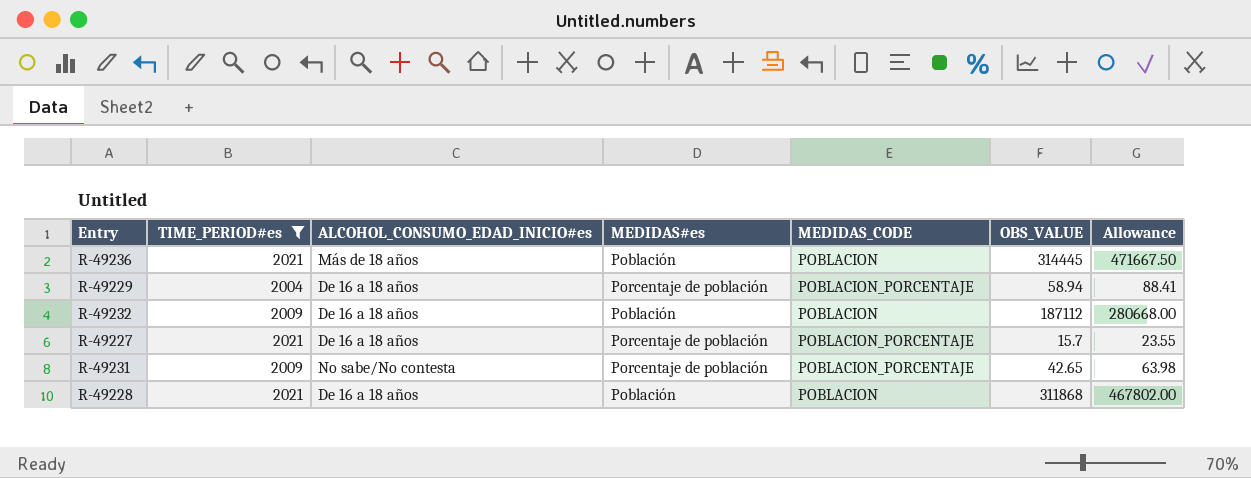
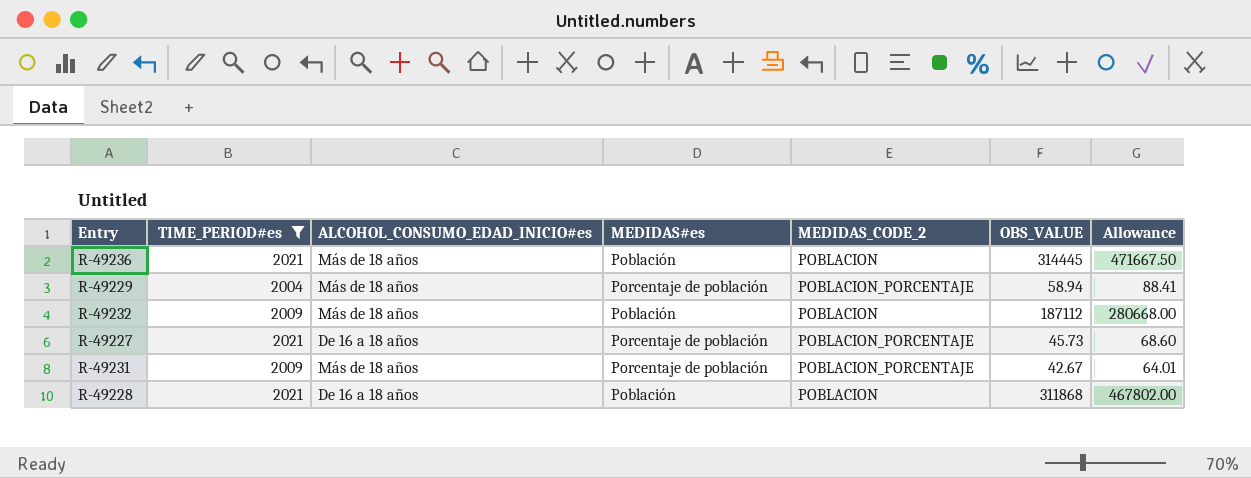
column name: MEDIDAS_CODE -> MEDIDAS_CODE_2
R-49229 | ALCOHOL_CONSUMO_EDAD_INICIO#es: De 16 a 18 años -> Más de 18 años
R-49232 | ALCOHOL_CONSUMO_EDAD_INICIO#es: De 16 a 18 años -> Más de 18 años
R-49227 | OBS_VALUE: 15.7 -> 45.73
R-49227 | Allowance: 23.55 -> 68.60
R-49231 | ALCOHOL_CONSUMO_EDAD_INICIO#es: No sabe/No contesta -> Más de 18 años
R-49231 | OBS_VALUE: 42.65 -> 42.67
R-49231 | Allowance: 63.98 -> 64.01

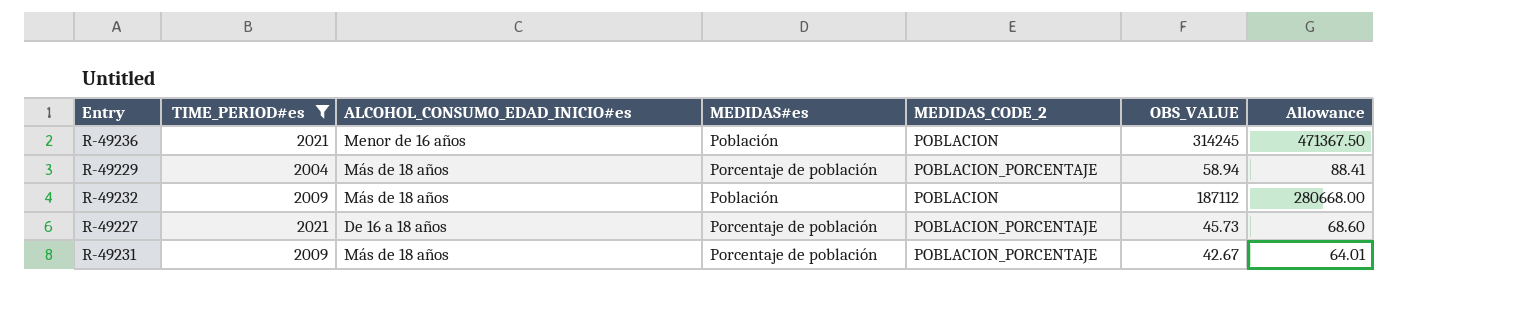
row R-49228: 2021 | De 16 a 18 años | Población | POBLACION | 311868 | 467802.00 -> none
R-49236 | ALCOHOL_CONSUMO_EDAD_INICIO#es: Más de 18 años -> Menor de 16 años
R-49236 | OBS_VALUE: 314445 -> 314245
R-49236 | Allowance: 471667.50 -> 471367.50

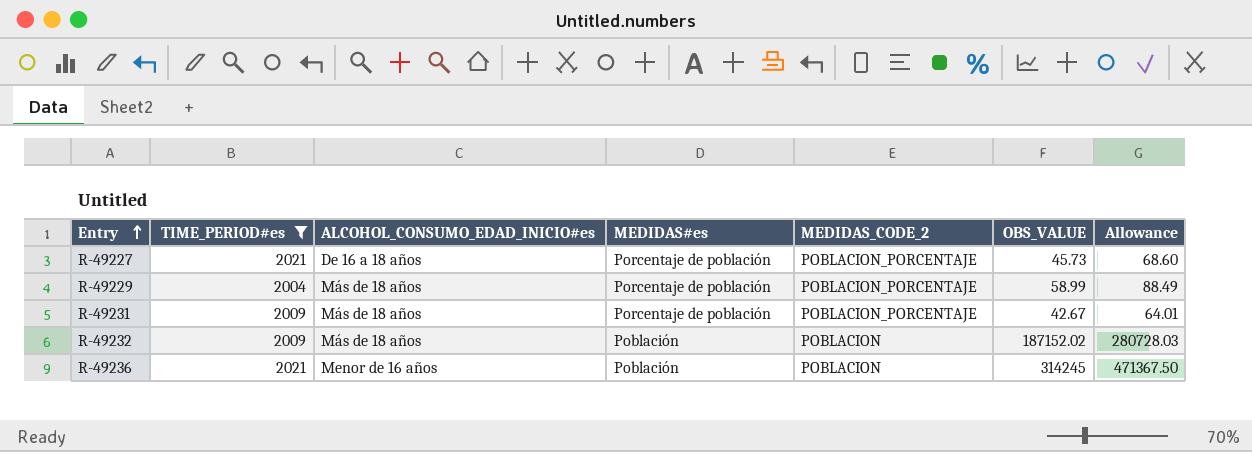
row order: none -> Entry ascending
R-49229 | OBS_VALUE: 58.94 -> 58.99
R-49229 | Allowance: 88.41 -> 88.49
R-49232 | OBS_VALUE: 187112 -> 187152.02
R-49232 | Allowance: 280668.00 -> 280728.03

